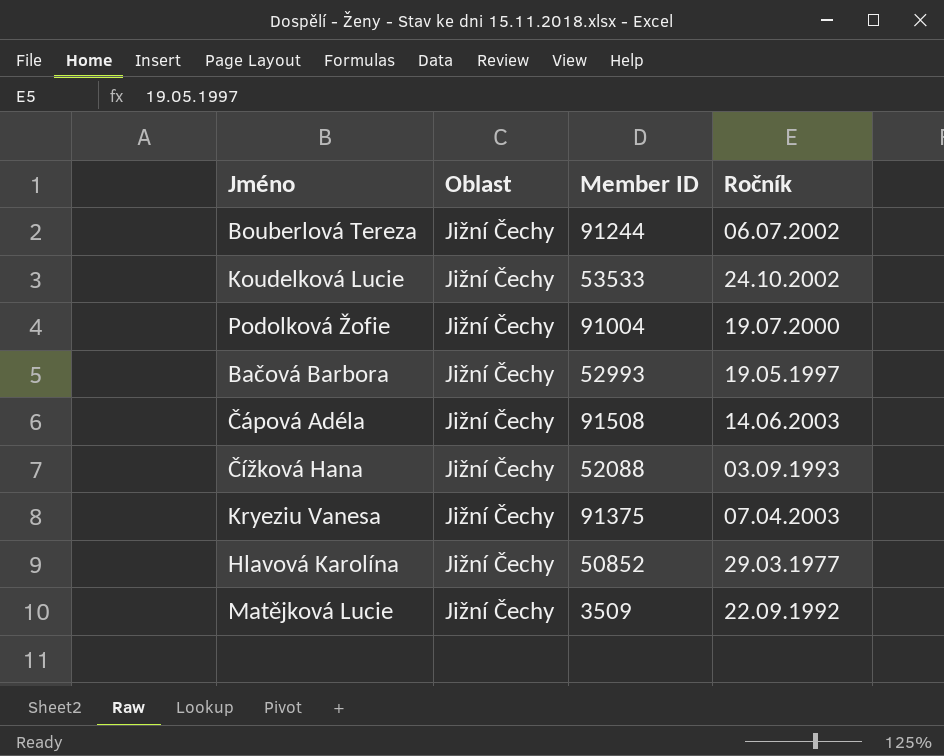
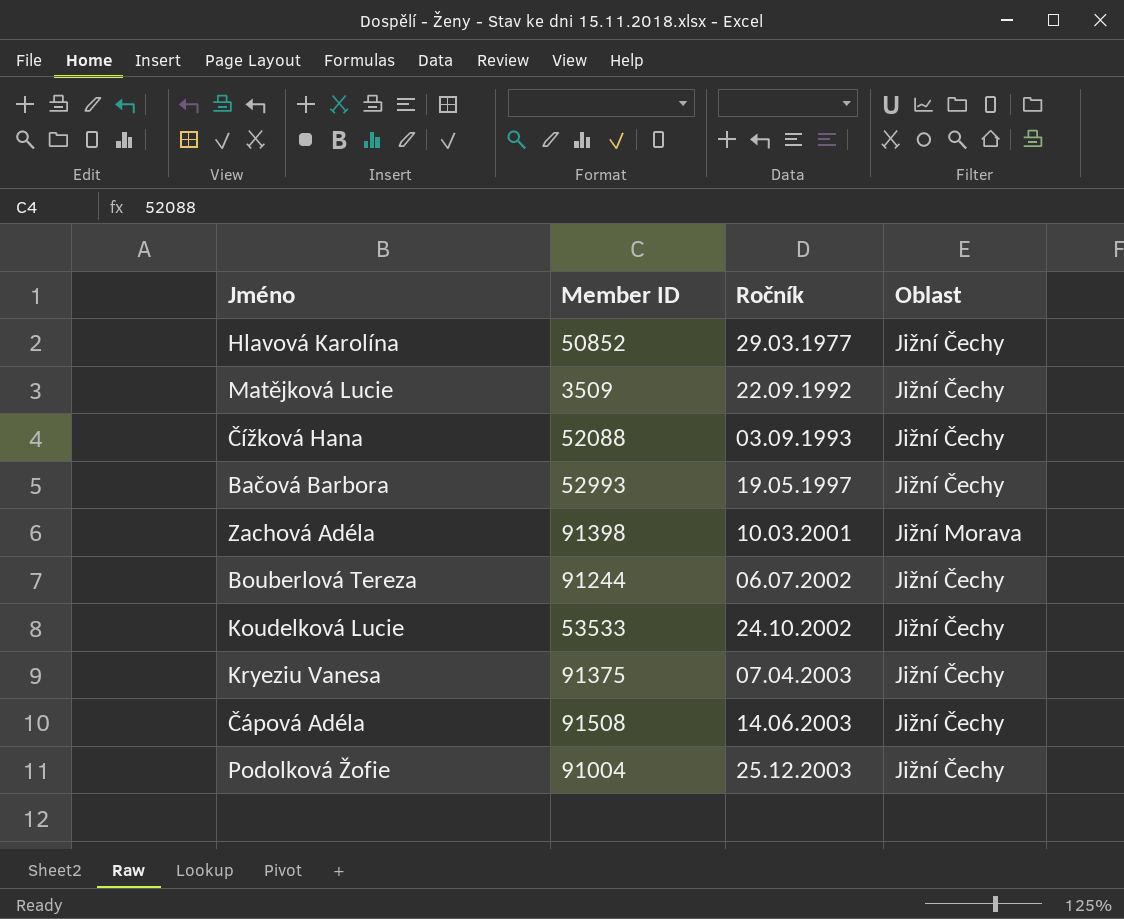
row order: none -> Ročník ascending
column Oblast | position: 2 -> 4
row Zachová Adéla: none -> 91398 | 10.03.2001 | Jižní Morava
Podolková Žofie | Ročník: 19.07.2000 -> 25.12.2003

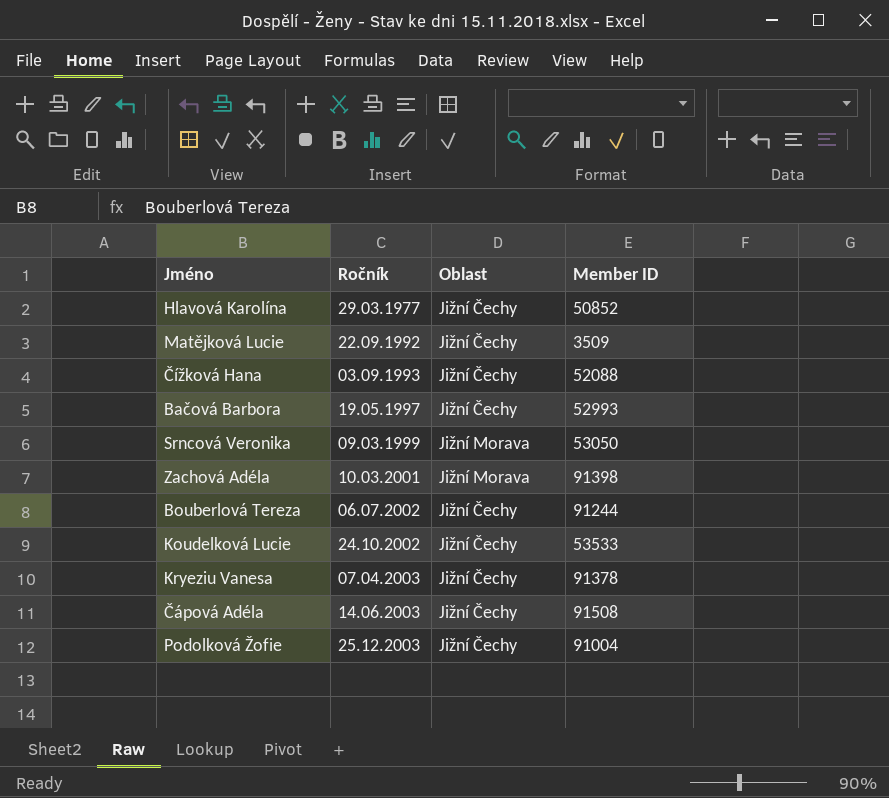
column Member ID | position: 2 -> 4
row Srncová Veronika: none -> 09.03.1999 | Jižní Morava | 53050
Kryeziu Vanesa | Member ID: 91375 -> 91378

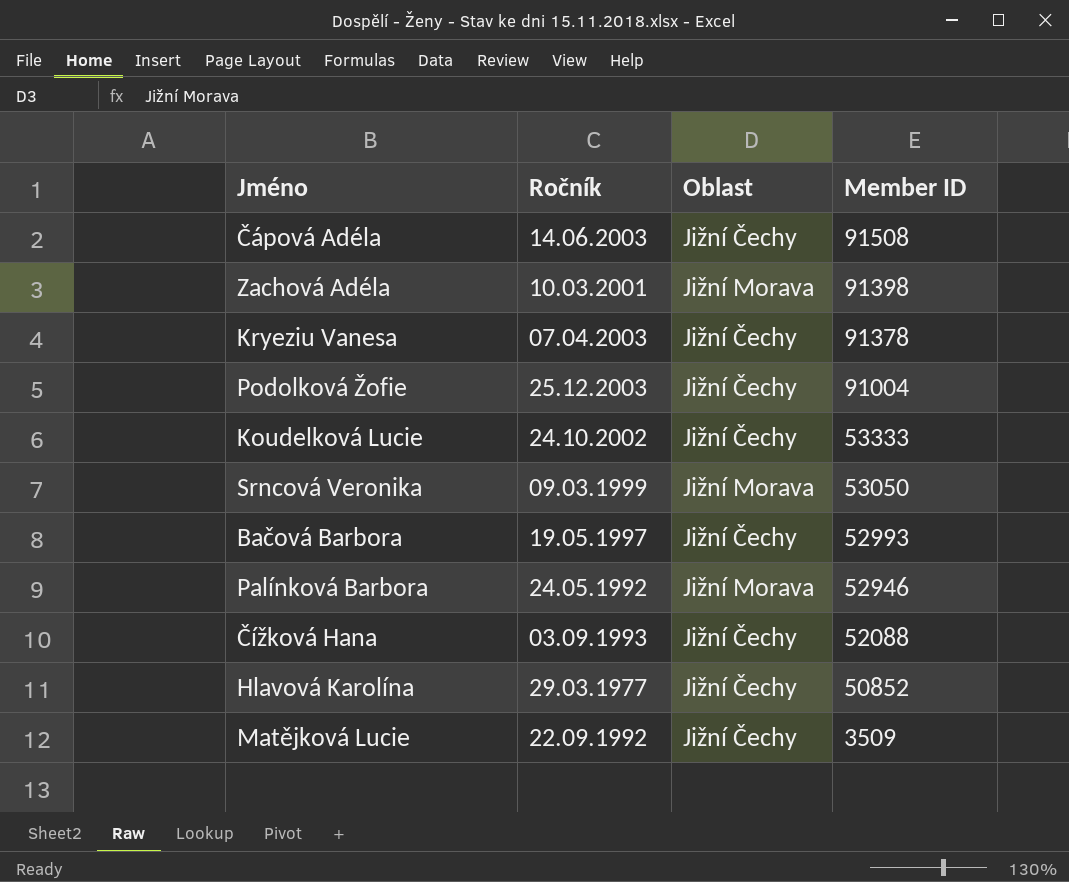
row order: Ročník ascending -> Member ID descending
row Bouberlová Tereza: 06.07.2002 | Jižní Čechy | 91244 -> none
Koudelková Lucie | Member ID: 53533 -> 53333
row Palínková Barbora: none -> 24.05.1992 | Jižní Morava | 52946

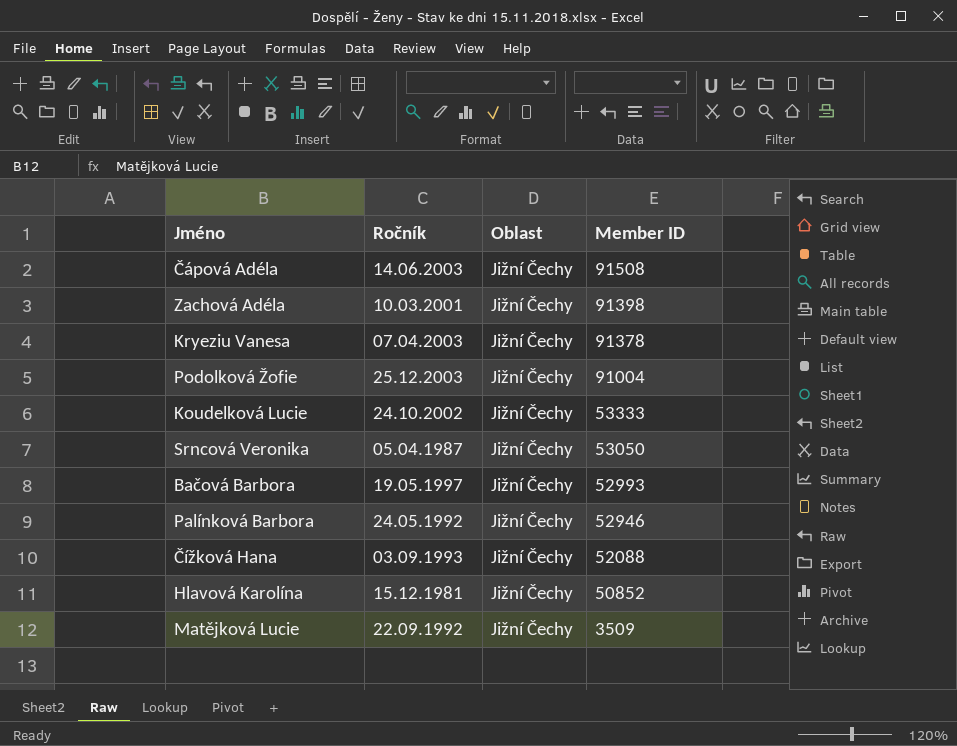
Zachová Adéla | Oblast: Jižní Morava -> Jižní Čechy
Srncová Veronika | Ročník: 09.03.1999 -> 05.04.1987
Srncová Veronika | Oblast: Jižní Morava -> Jižní Čechy
Palínková Barbora | Oblast: Jižní Morava -> Jižní Čechy
Hlavová Karolína | Ročník: 29.03.1977 -> 15.12.1981

